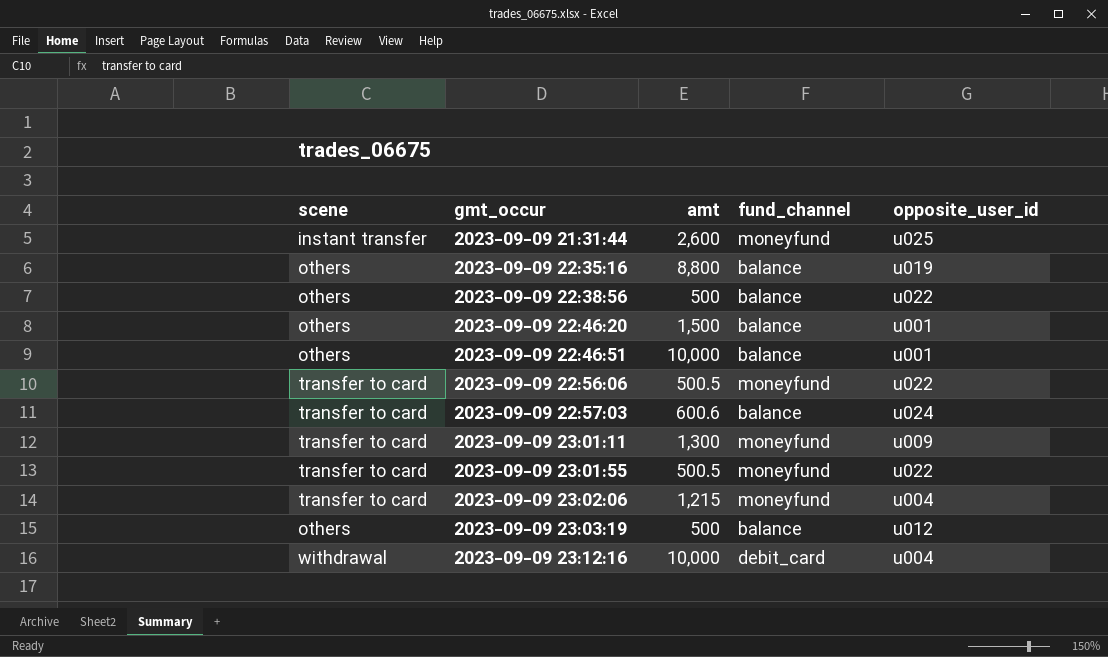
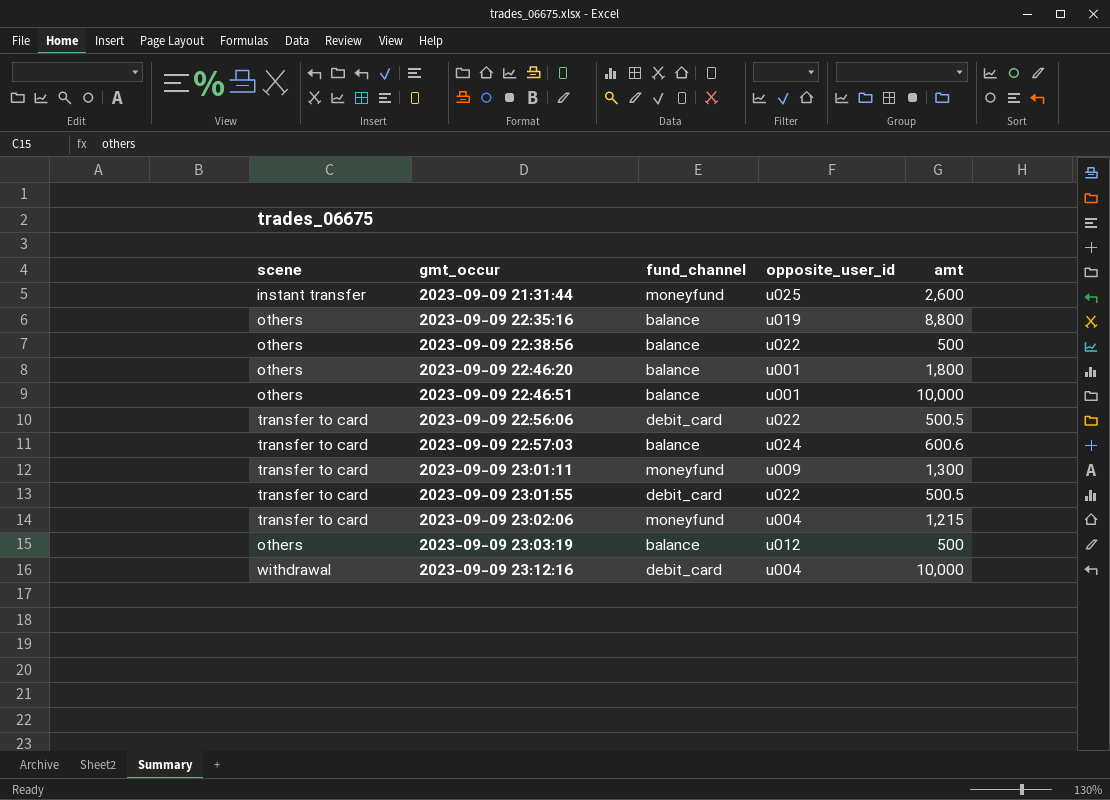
column amt | position: 3 -> 5
2023-09-09 22:46:20 | amt: 1,500 -> 1,800
2023-09-09 22:56:06 | fund_channel: moneyfund -> debit_card
2023-09-09 23:01:55 | fund_channel: moneyfund -> debit_card

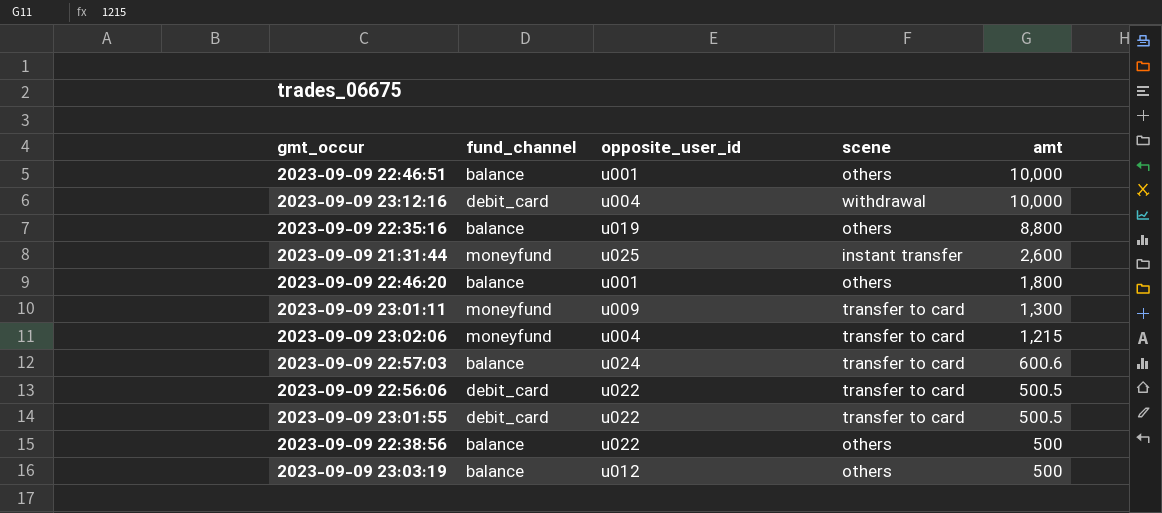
row order: gmt_occur ascending -> amt descending
column scene | position: 1 -> 4

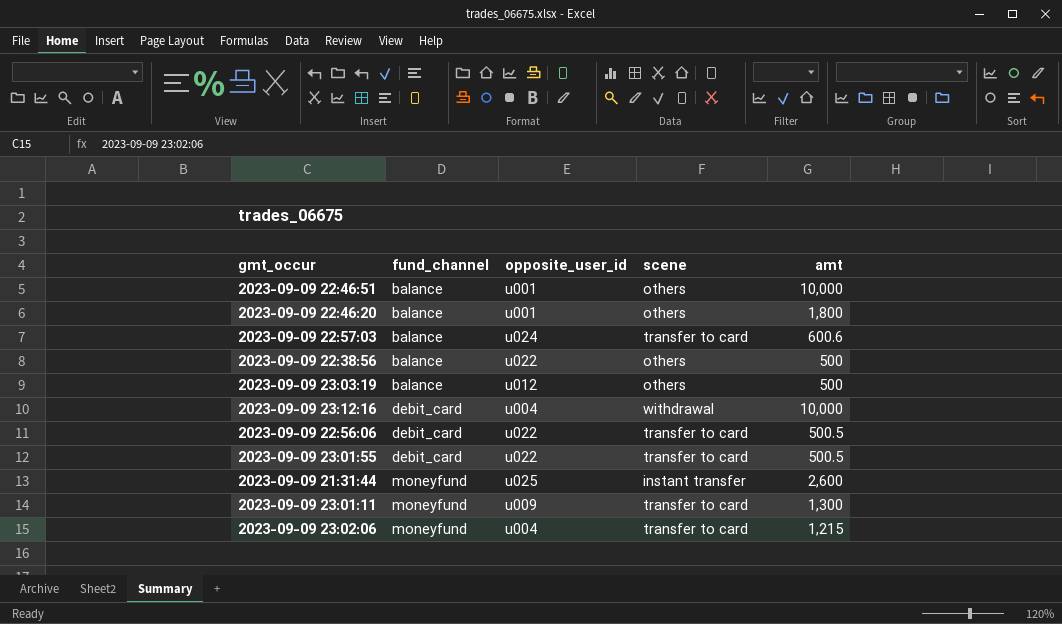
row order: amt descending -> fund_channel ascending
row 2023-09-09 22:35:16: balance | u019 | others | 8,800 -> none

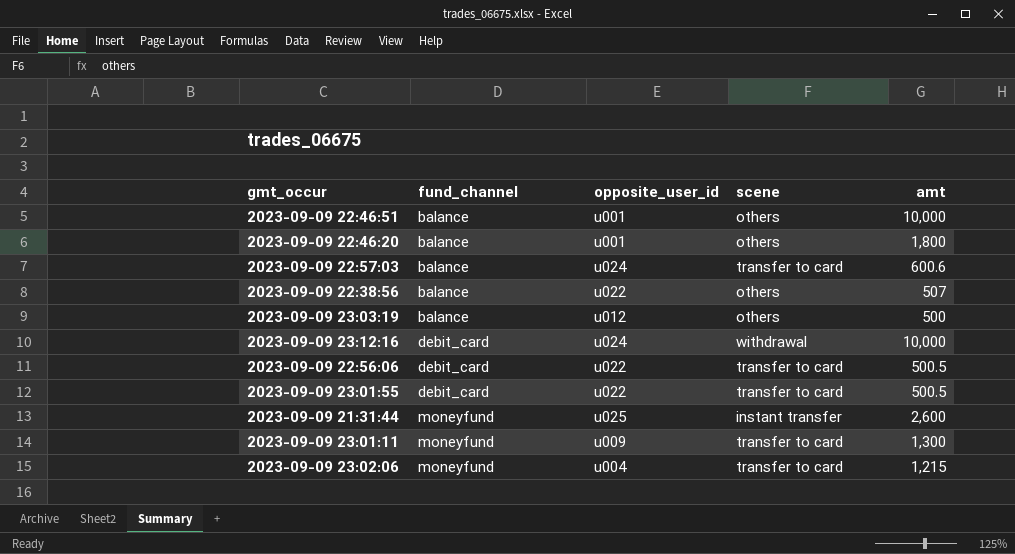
2023-09-09 22:38:56 | amt: 500 -> 507
2023-09-09 23:12:16 | opposite_user_id: u004 -> u024

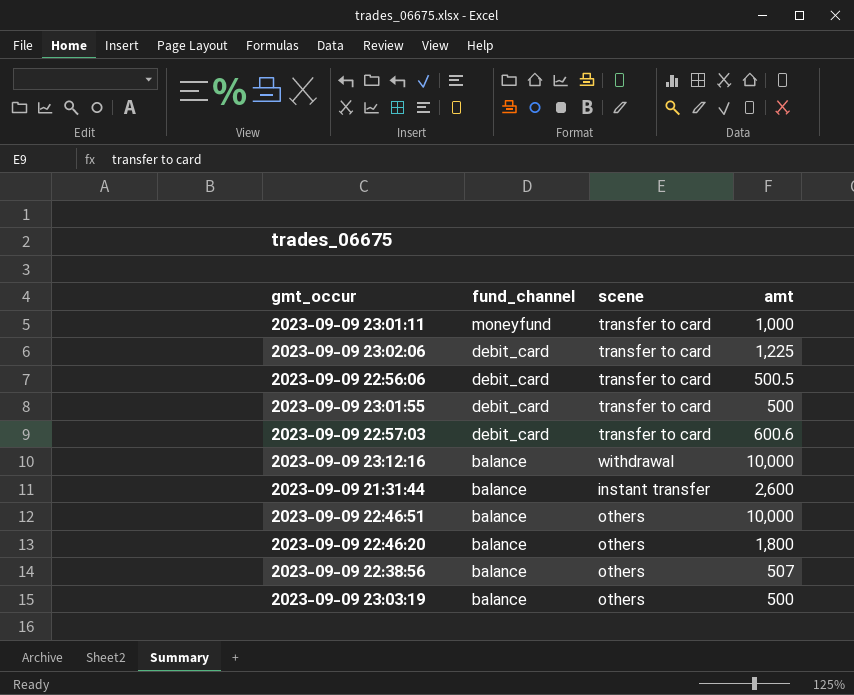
row order: fund_channel ascending -> fund_channel descending
column opposite_user_id | position: 3 -> none
2023-09-09 23:01:11 | amt: 1,300 -> 1,000
2023-09-09 23:02:06 | fund_channel: moneyfund -> debit_card
2023-09-09 23:02:06 | amt: 1,215 -> 1,225
2023-09-09 23:01:55 | amt: 500.5 -> 500
2023-09-09 22:57:03 | fund_channel: balance -> debit_card
2023-09-09 23:12:16 | fund_channel: debit_card -> balance
2023-09-09 21:31:44 | fund_channel: moneyfund -> balance

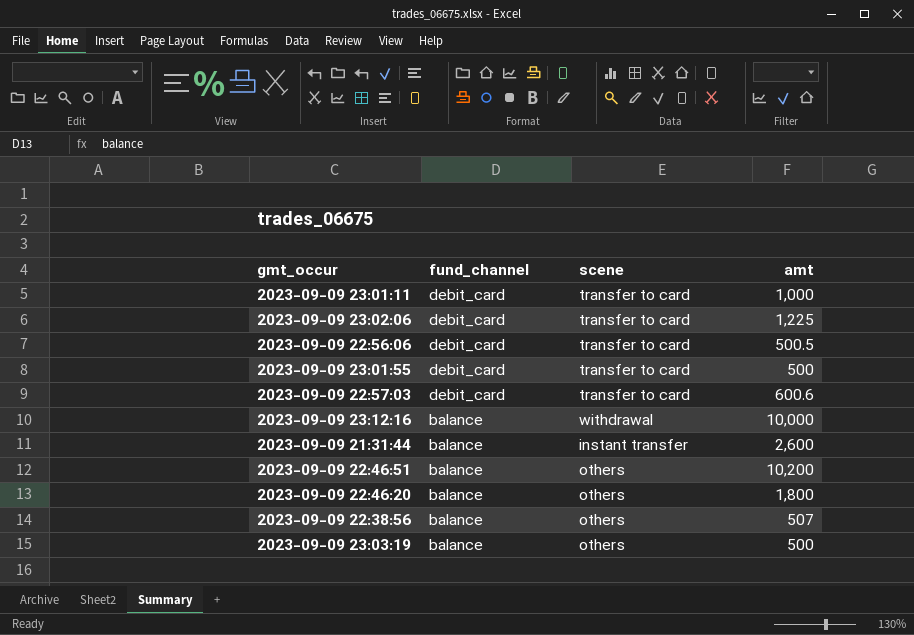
2023-09-09 23:01:11 | fund_channel: moneyfund -> debit_card
2023-09-09 22:46:51 | amt: 10,000 -> 10,200

